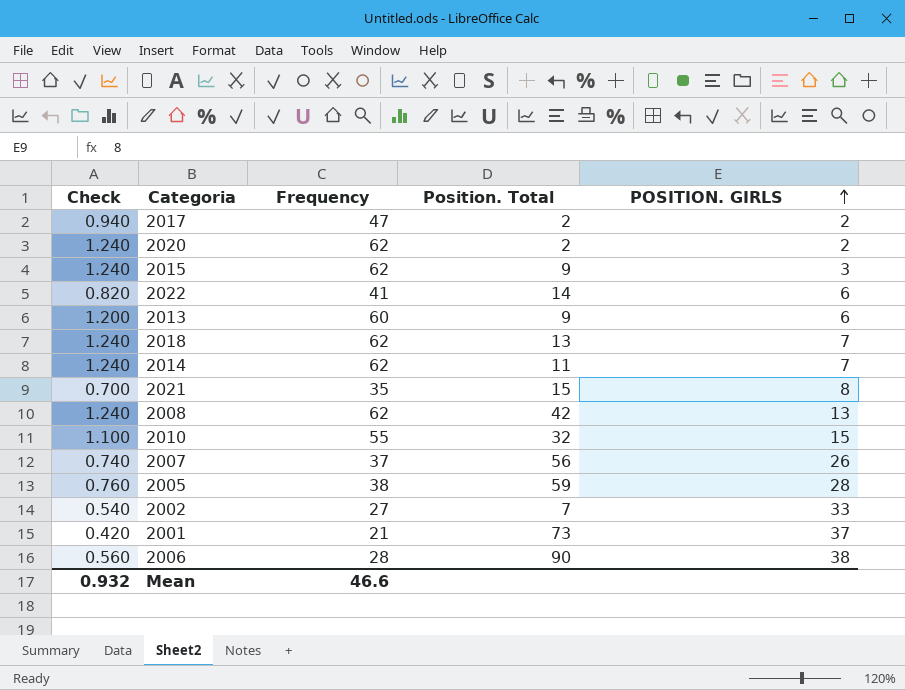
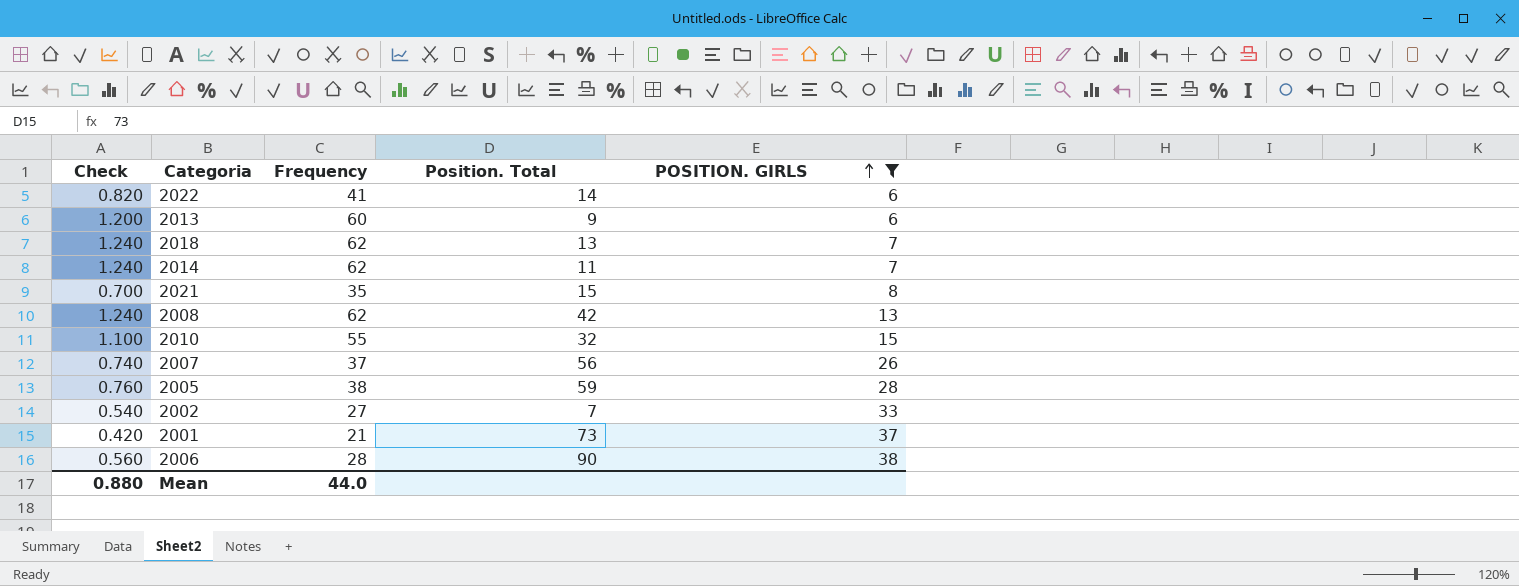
filter: none -> POSITION. GIRLS >= 6
Mean | Check: 0.932 -> 0.880
Mean | Frequency: 46.6 -> 44.0

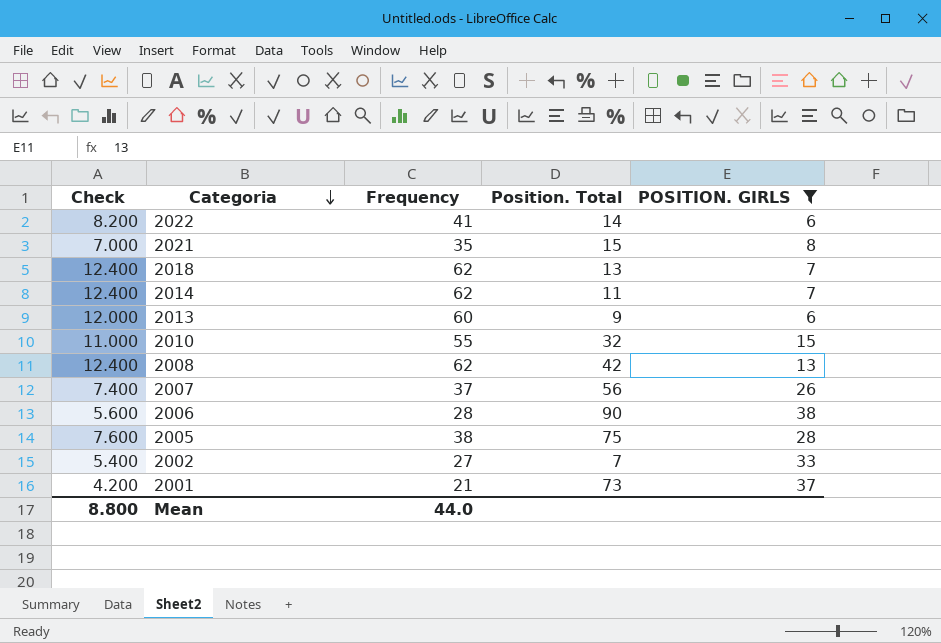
row order: POSITION. GIRLS ascending -> Categoria descending
column Check | formula: [Frequency] * 0.02 -> [Frequency] * 0.2
2005 | Position. Total: 59 -> 75
Mean | Check: 0.880 -> 8.800

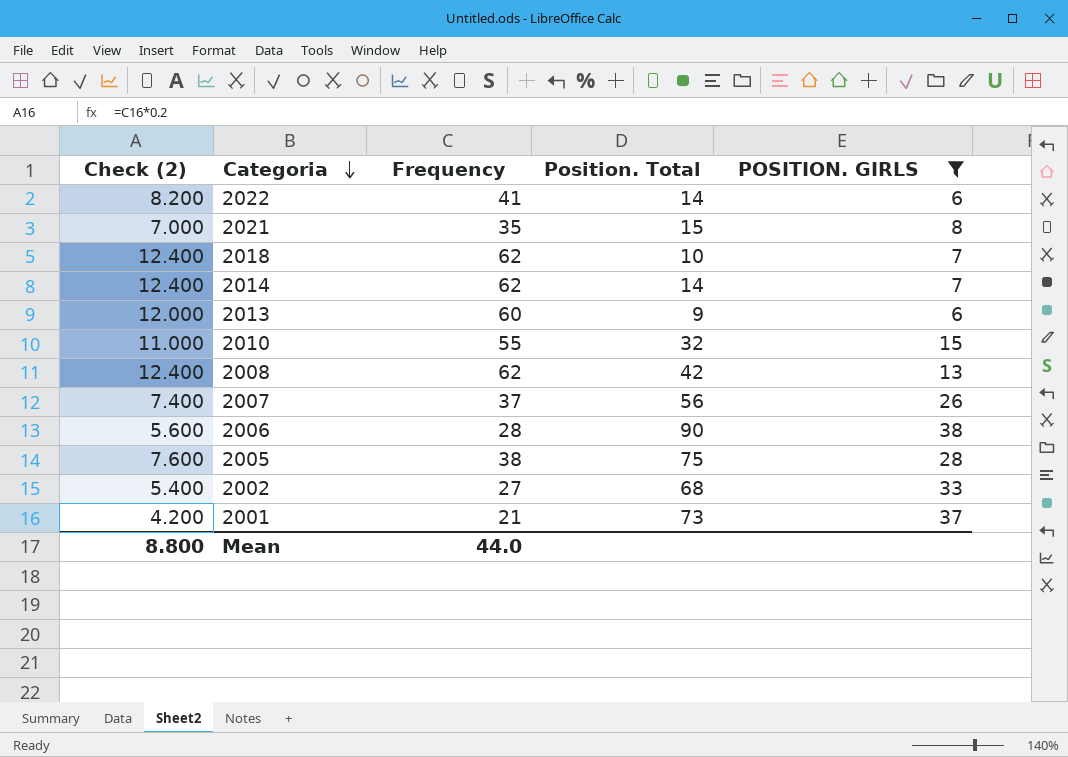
column name: Check -> Check (2)
2018 | Position. Total: 13 -> 10
2014 | Position. Total: 11 -> 14
2002 | Position. Total: 7 -> 68

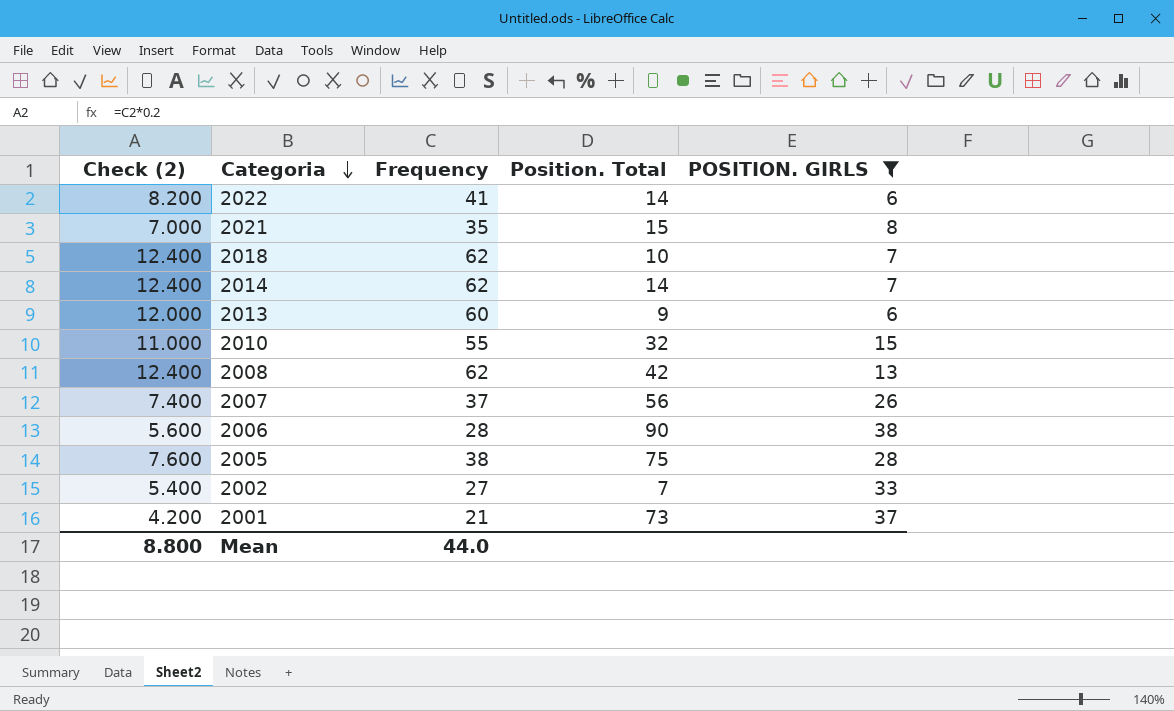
2002 | Position. Total: 68 -> 7

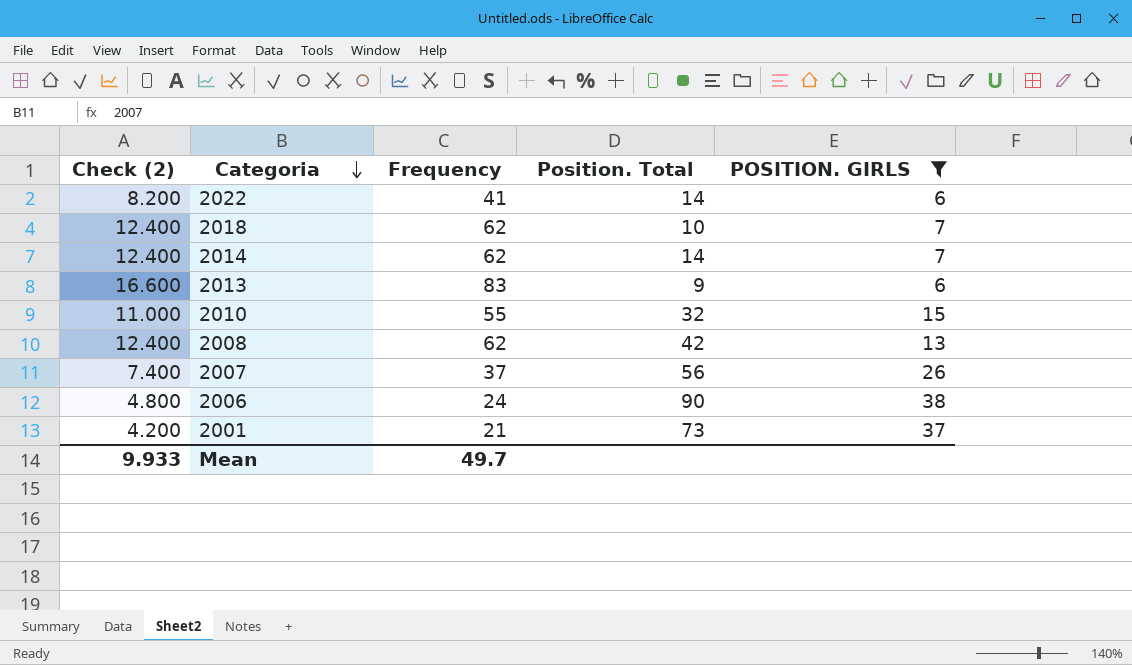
row 2021: 7.000 | 35 | 15 | 8 -> none
row 2005: 7.600 | 38 | 75 | 28 -> none
row 2002: 5.400 | 27 | 7 | 33 -> none
2013 | Check (2): 12.000 -> 16.600
2013 | Frequency: 60 -> 83
2006 | Check (2): 5.600 -> 4.800
2006 | Frequency: 28 -> 24
Mean | Check (2): 8.800 -> 9.933
Mean | Frequency: 44.0 -> 49.7

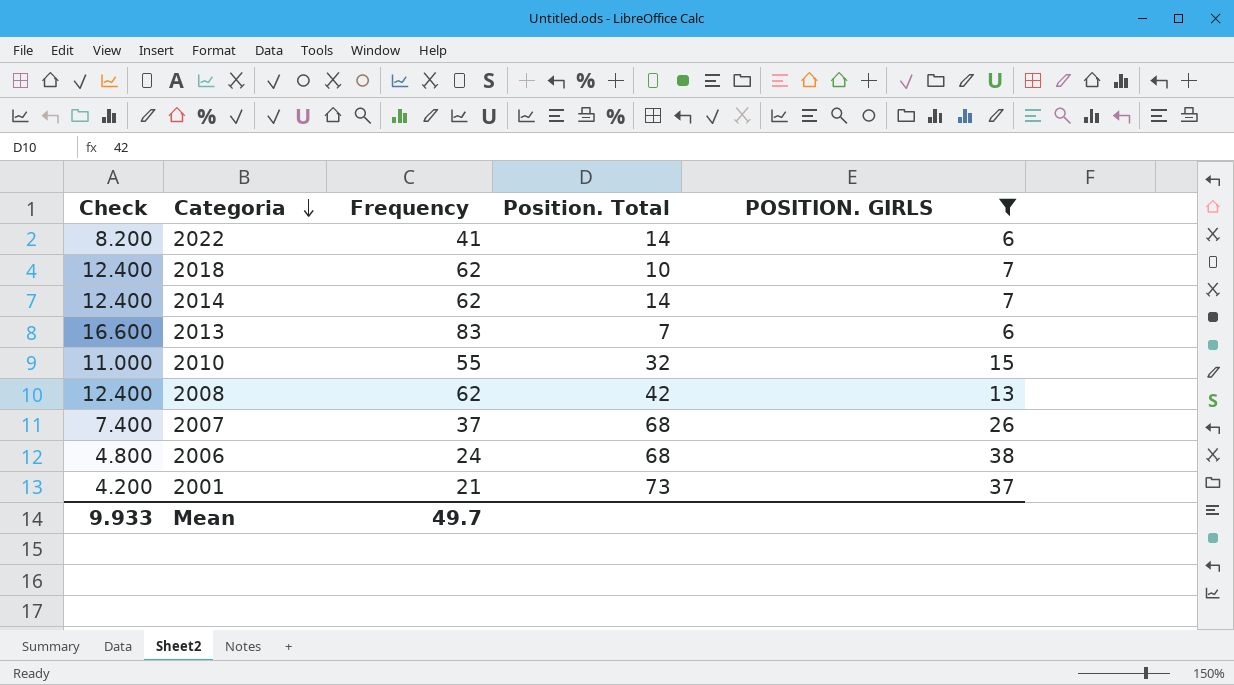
column name: Check (2) -> Check
2013 | Position. Total: 9 -> 7
2007 | Position. Total: 56 -> 68
2006 | Position. Total: 90 -> 68

